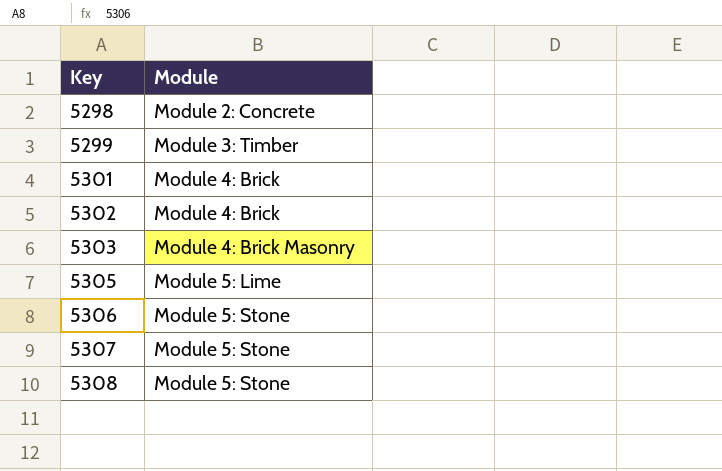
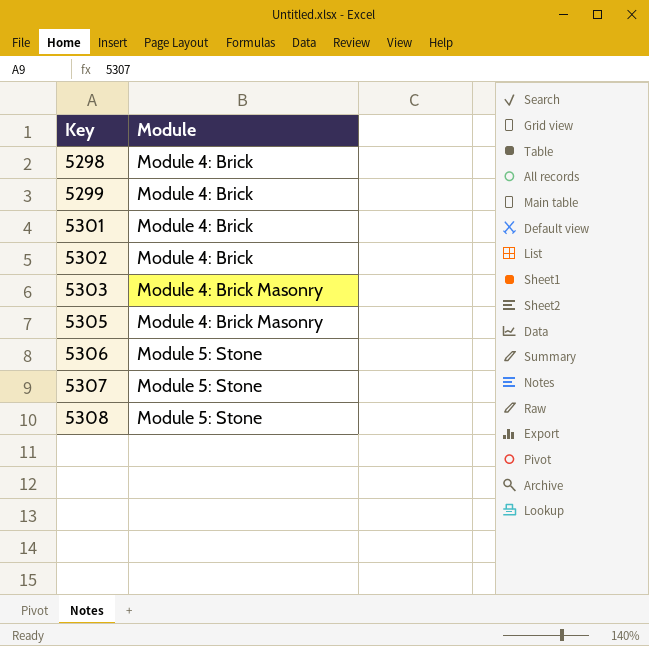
5298 | Module: Module 2: Concrete -> Module 4: Brick
5299 | Module: Module 3: Timber -> Module 4: Brick
5305 | Module: Module 5: Lime -> Module 4: Brick Masonry

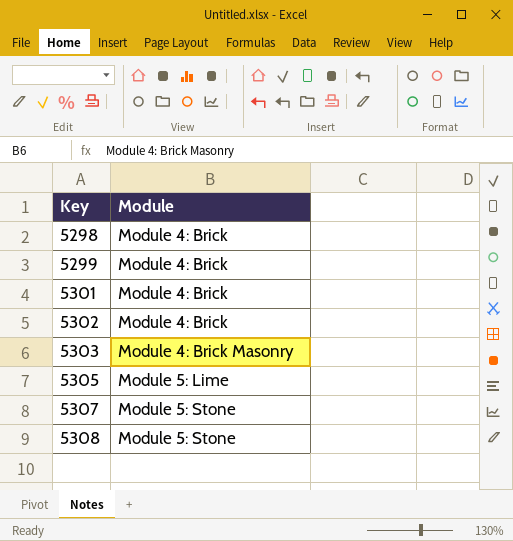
row 5306: Module 5: Stone -> none
5305 | Module: Module 4: Brick Masonry -> Module 5: Lime

